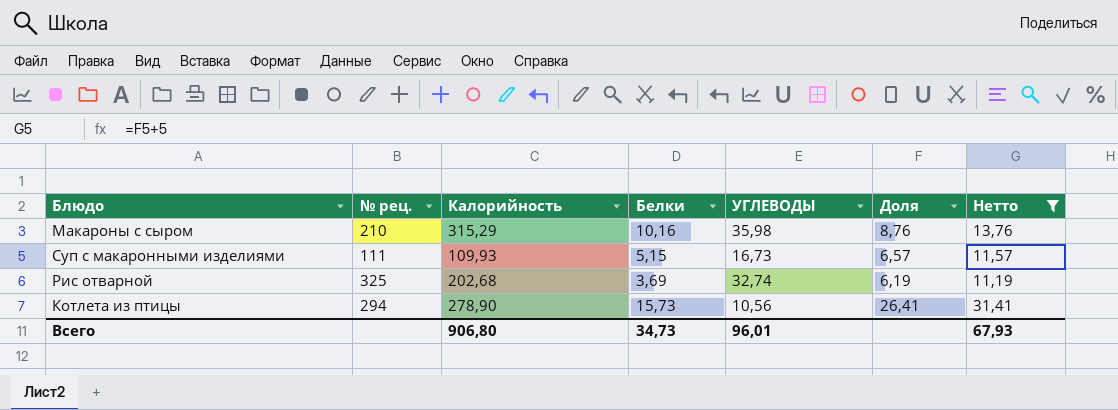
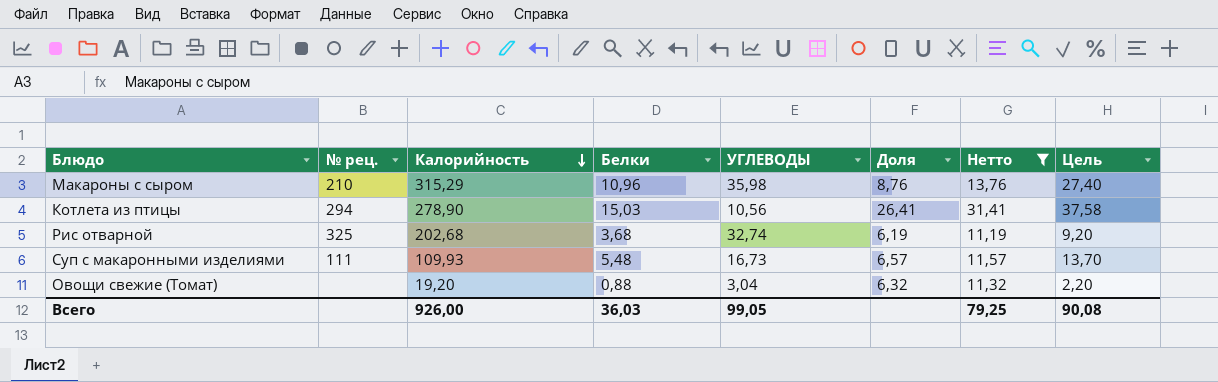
row order: none -> Калорийность descending
column Цель | formula: none -> [Белки] * 2,5
Макароны с сыром | Белки: 10,16 -> 10,96
Котлета из птицы | Белки: 15,73 -> 15,03
Рис отварной | Белки: 3,69 -> 3,68
Суп с макаронными изделиями | Белки: 5,15 -> 5,48
row Овощи свежие (Томат): none -> none | 19,20 | 0,88 | 3,04 | 6,32 | 11,32 | 2,20
Всего | Калорийность: 906,80 -> 926,00
Всего | Белки: 34,73 -> 36,03
Всего | УГЛЕВОДЫ: 96,01 -> 99,05
Всего | Нетто: 67,93 -> 79,25

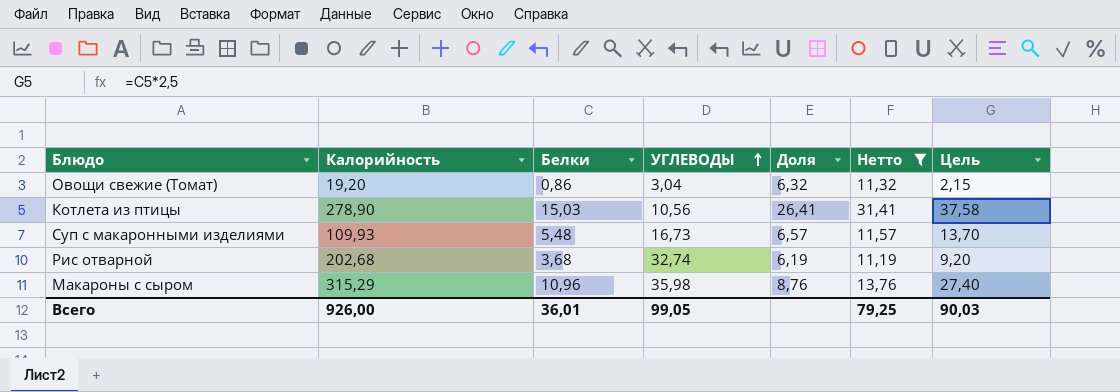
row order: Калорийность descending -> УГЛЕВОДЫ ascending
column № рец. | position: 2 -> none
Овощи свежие (Томат) | Белки: 0,88 -> 0,86
Овощи свежие (Томат) | Цель: 2,20 -> 2,15
Всего | Белки: 36,03 -> 36,01
Всего | Цель: 90,08 -> 90,03

